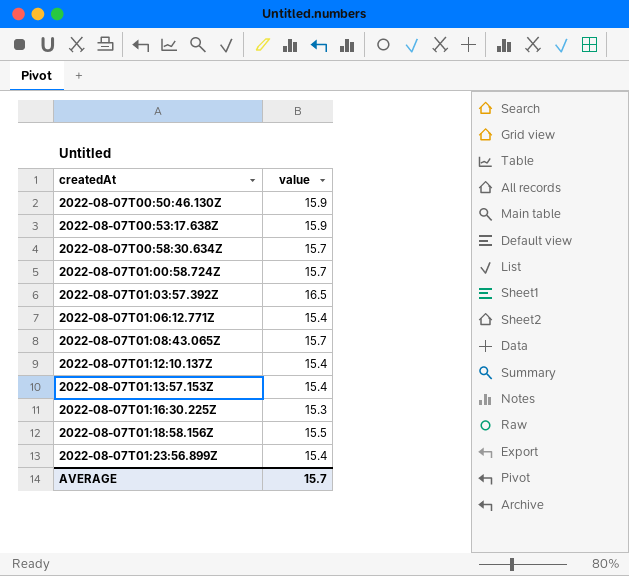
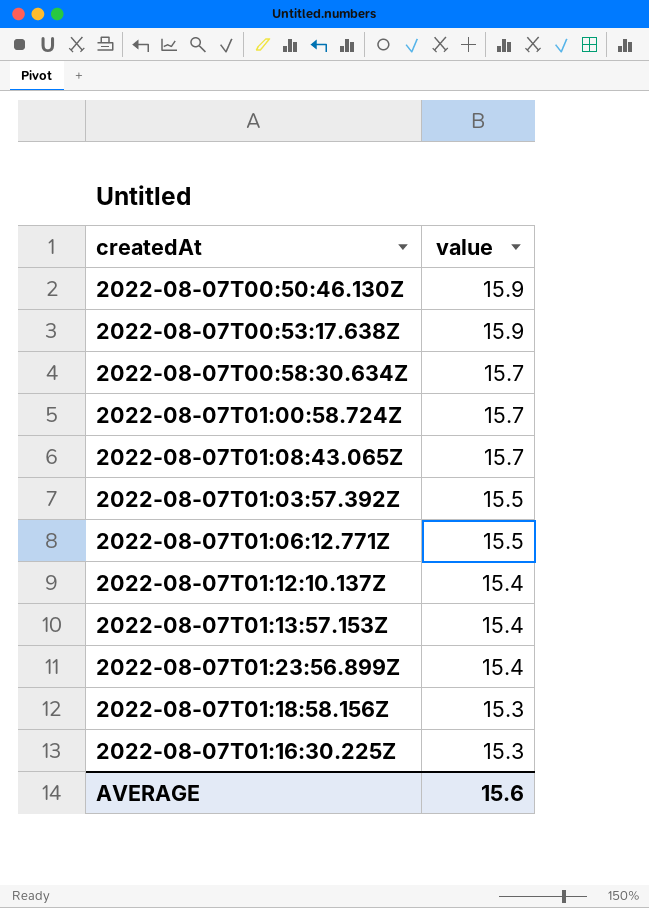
row order: createdAt ascending -> value descending
2022-08-07T01:03:57.392Z | value: 16.5 -> 15.5
2022-08-07T01:06:12.771Z | value: 15.4 -> 15.5
2022-08-07T01:18:58.156Z | value: 15.5 -> 15.3
AVERAGE | value: 15.7 -> 15.6

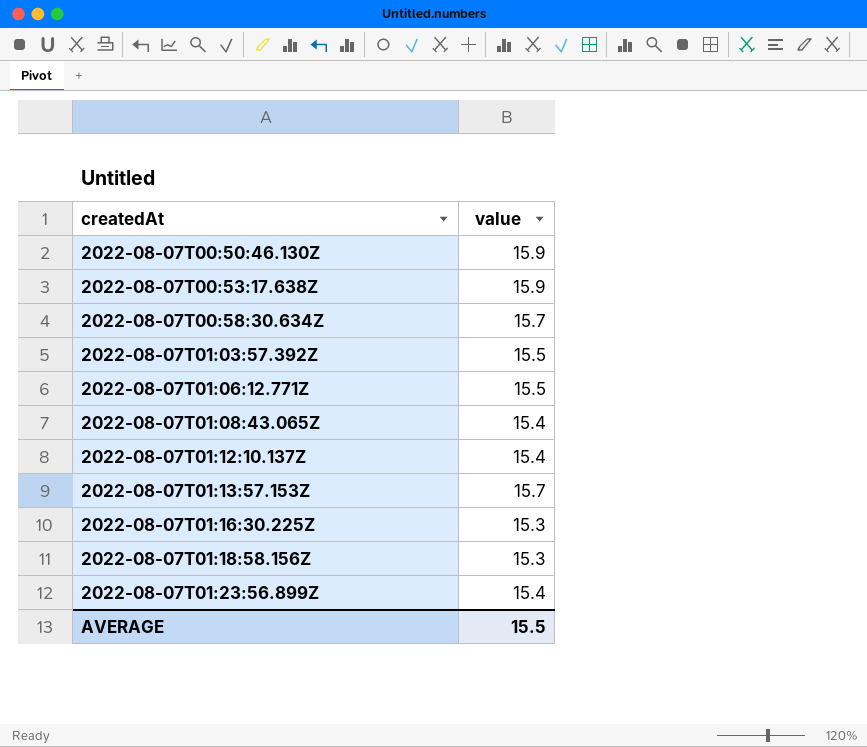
row order: value descending -> createdAt ascending
row 2022-08-07T01:00:58.724Z: 15.7 -> none
2022-08-07T01:08:43.065Z | value: 15.7 -> 15.4
2022-08-07T01:13:57.153Z | value: 15.4 -> 15.7
AVERAGE | value: 15.6 -> 15.5

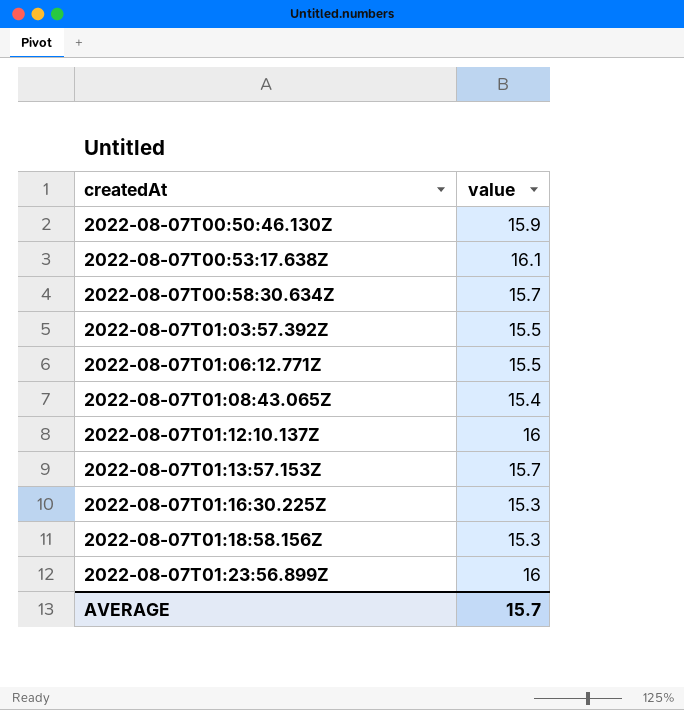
2022-08-07T00:53:17.638Z | value: 15.9 -> 16.1
2022-08-07T01:12:10.137Z | value: 15.4 -> 16
2022-08-07T01:23:56.899Z | value: 15.4 -> 16
AVERAGE | value: 15.5 -> 15.7

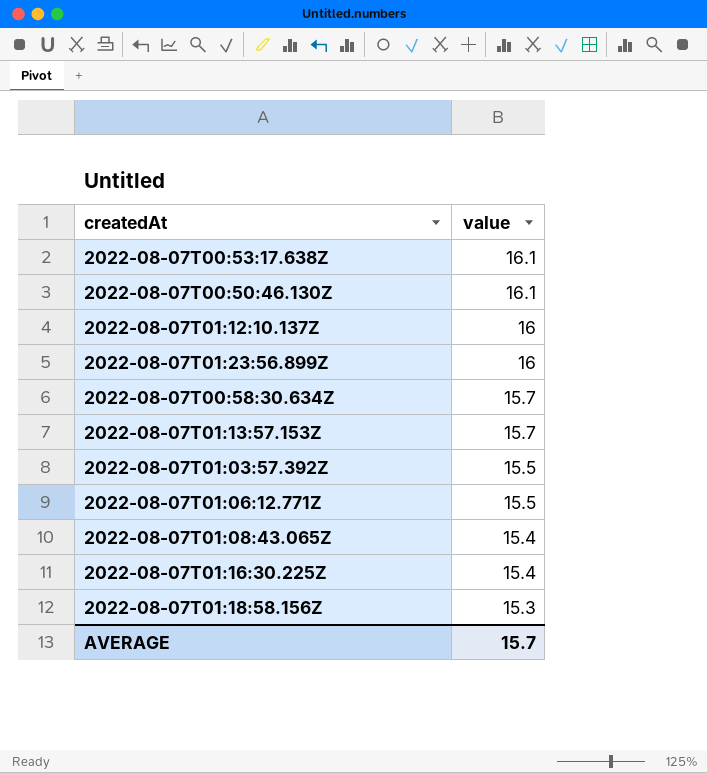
row order: createdAt ascending -> value descending
2022-08-07T00:50:46.130Z | value: 15.9 -> 16.1
2022-08-07T01:16:30.225Z | value: 15.3 -> 15.4

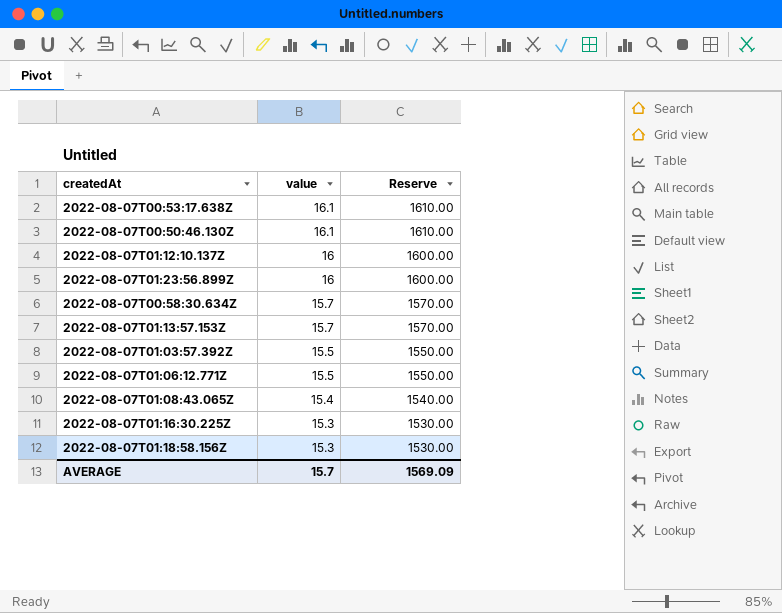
column Reserve | formula: none -> [value] * 100
2022-08-07T01:16:30.225Z | value: 15.4 -> 15.3

